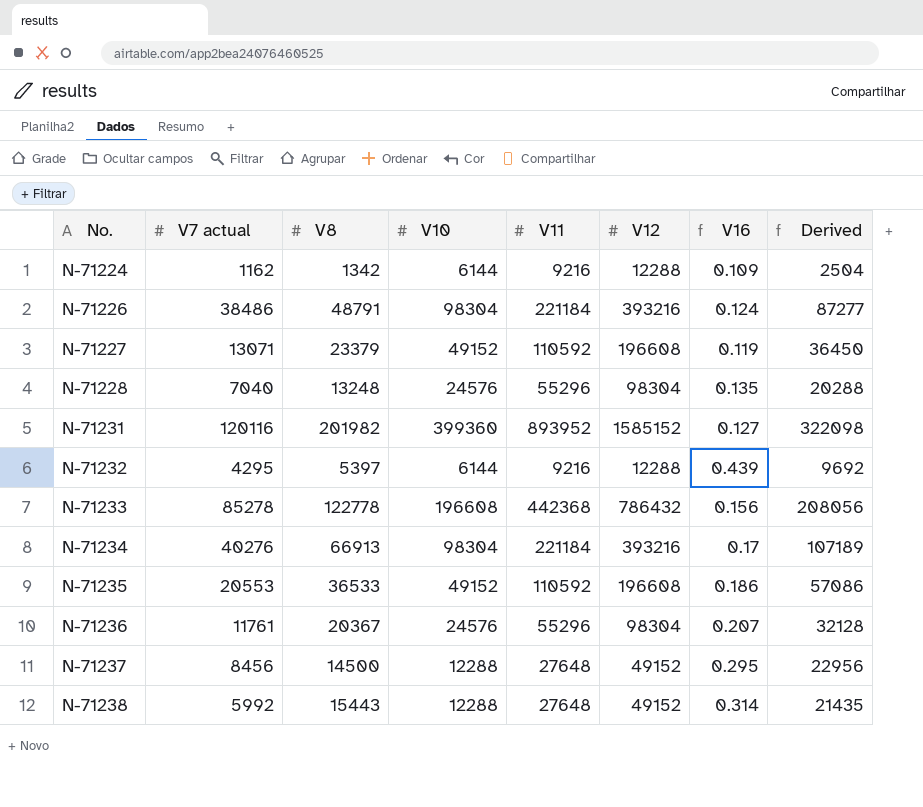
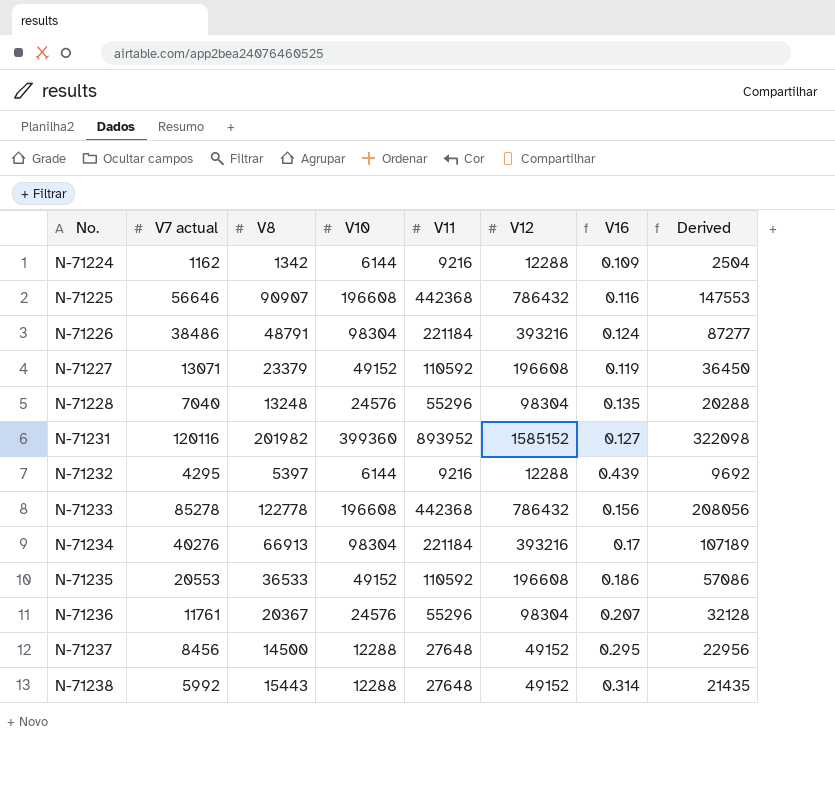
row N-71225: none -> 56646 | 90907 | 196608 | 442368 | 786432 | 0.116 | 147553

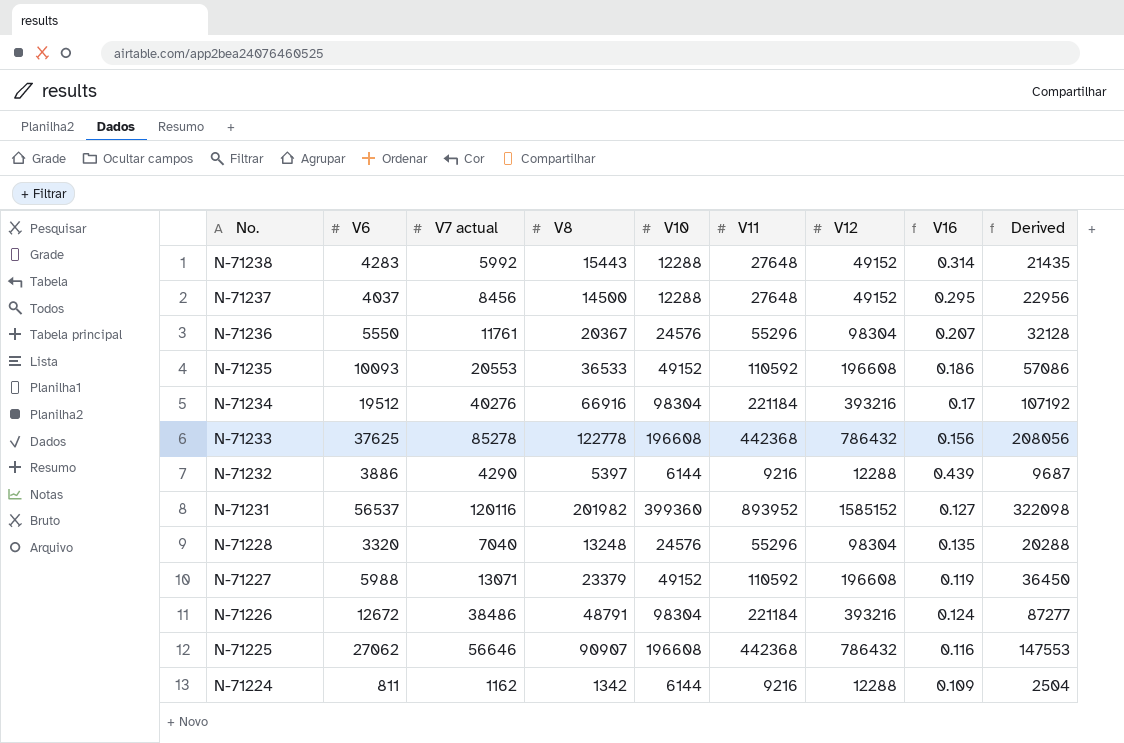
row order: No. ascending -> No. descending
column V6 | position: none -> 2
N-71234 | V8: 66913 -> 66916
N-71234 | Derived: 107189 -> 107192
N-71232 | V7 actual: 4295 -> 4290
N-71232 | Derived: 9692 -> 9687

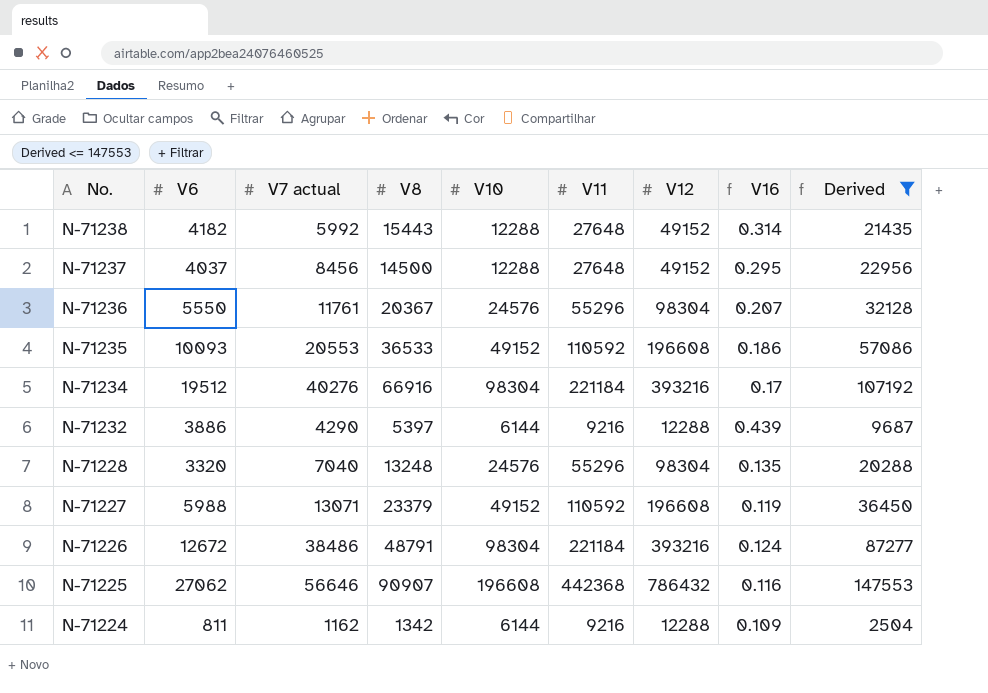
filter: none -> Derived <= 147553
N-71238 | V6: 4283 -> 4182

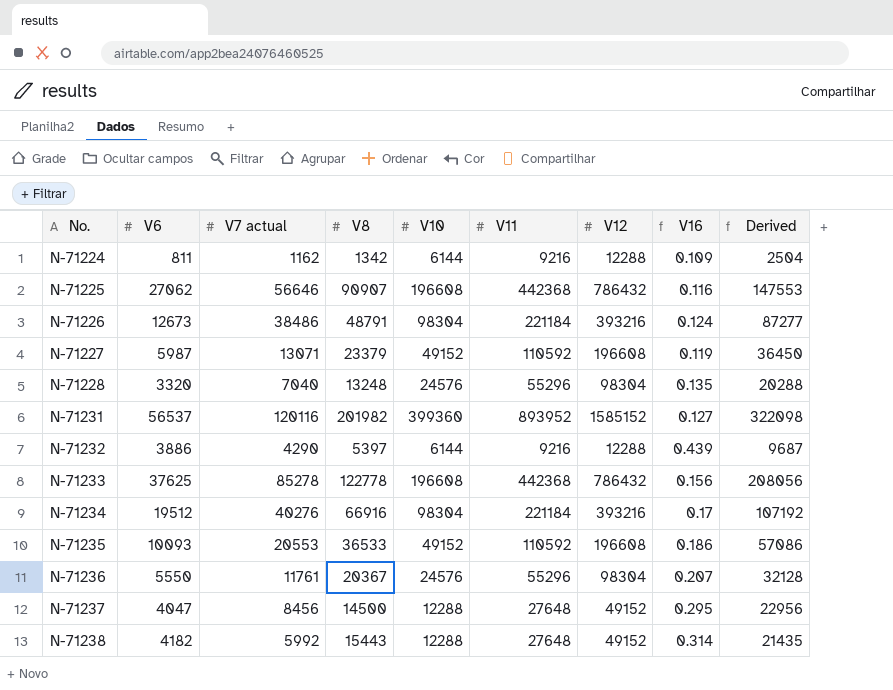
filter: Derived <= 147553 -> none
row order: No. descending -> No. ascending
N-71226 | V6: 12672 -> 12673
N-71227 | V6: 5988 -> 5987
N-71237 | V6: 4037 -> 4047

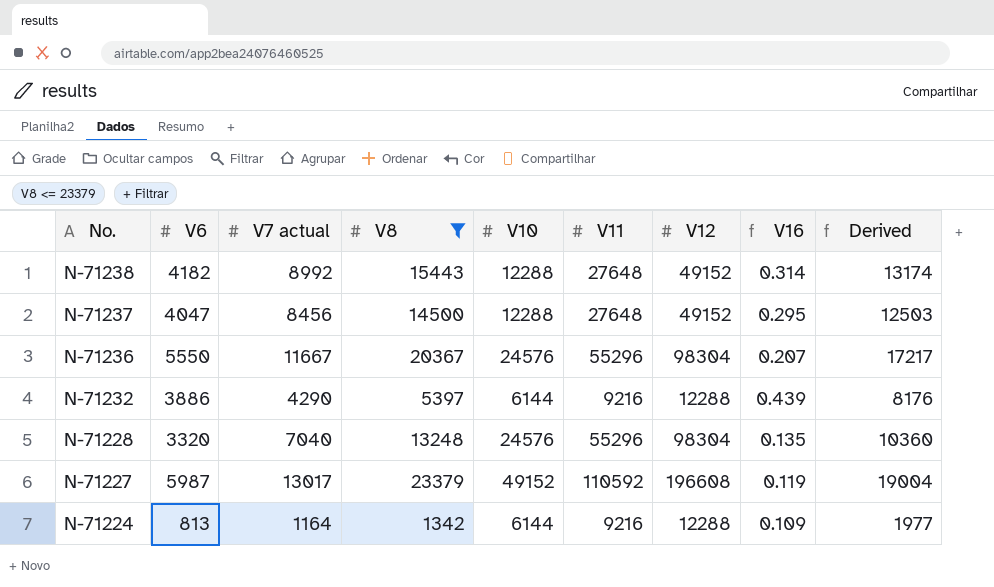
filter: none -> V8 <= 23379
row order: No. ascending -> No. descending
column Derived | formula: [V7 actual] + [V8] -> [V6] + [V7 actual]
N-71238 | V7 actual: 5992 -> 8992
N-71236 | V7 actual: 11761 -> 11667
N-71227 | V7 actual: 13071 -> 13017
N-71224 | V6: 811 -> 813
N-71224 | V7 actual: 1162 -> 1164

